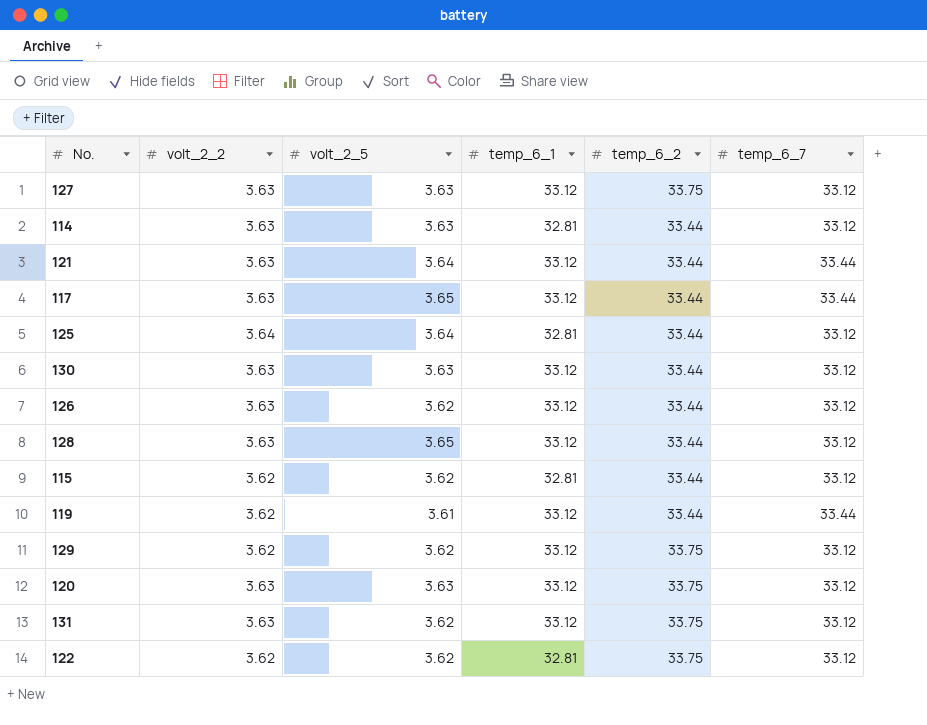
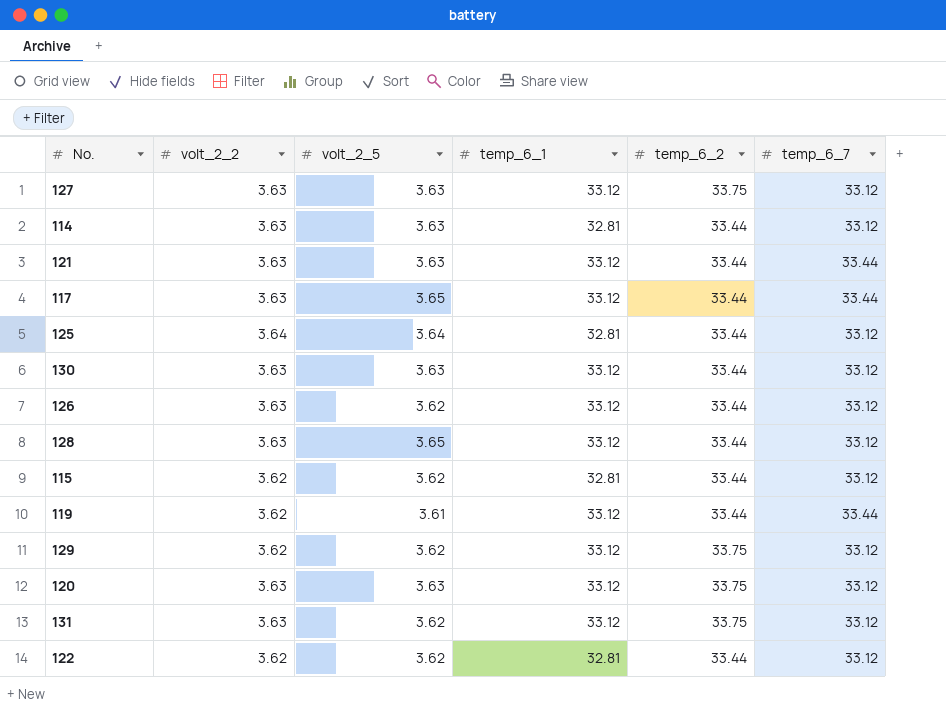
121 | volt_2_5: 3.64 -> 3.63
122 | temp_6_2: 33.75 -> 33.44

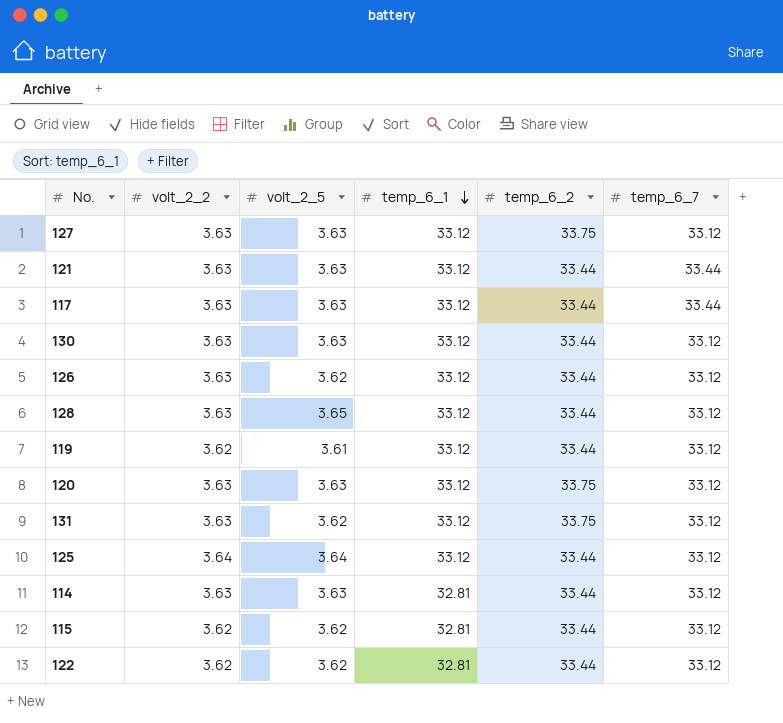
row order: none -> temp_6_1 descending
row 129: 3.62 | 3.62 | 33.12 | 33.75 | 33.12 -> none
117 | volt_2_5: 3.65 -> 3.63
119 | temp_6_7: 33.44 -> 33.12
125 | temp_6_1: 32.81 -> 33.12

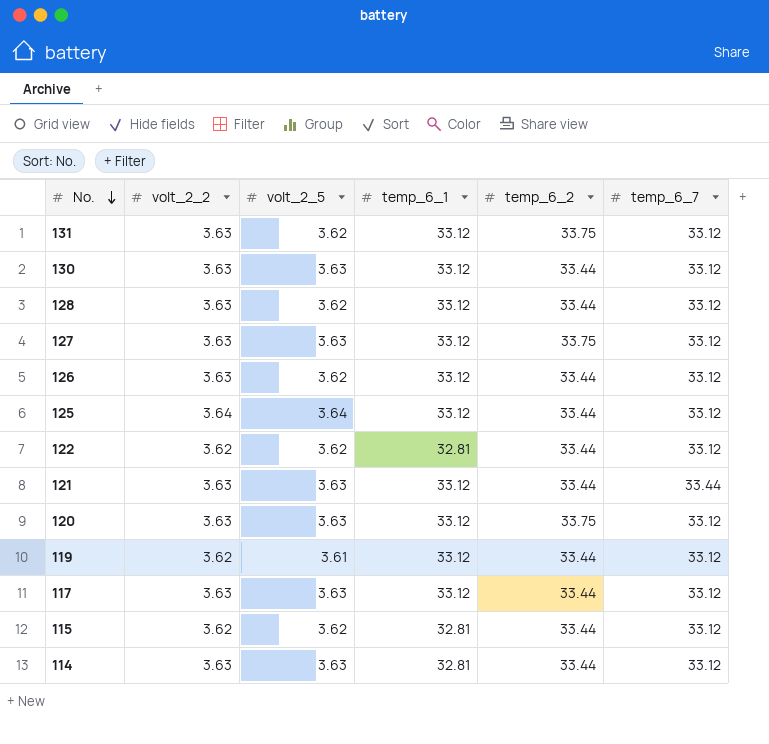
row order: temp_6_1 descending -> No. descending
128 | volt_2_5: 3.65 -> 3.62
117 | temp_6_7: 33.44 -> 33.12

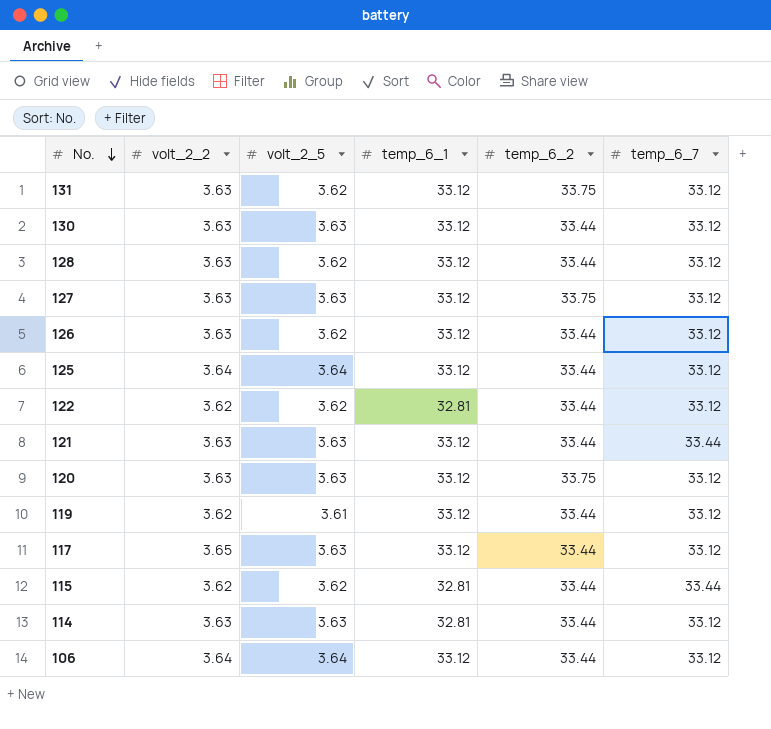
117 | volt_2_2: 3.63 -> 3.65
115 | temp_6_7: 33.12 -> 33.44
row 106: none -> 3.64 | 3.64 | 33.12 | 33.44 | 33.12

